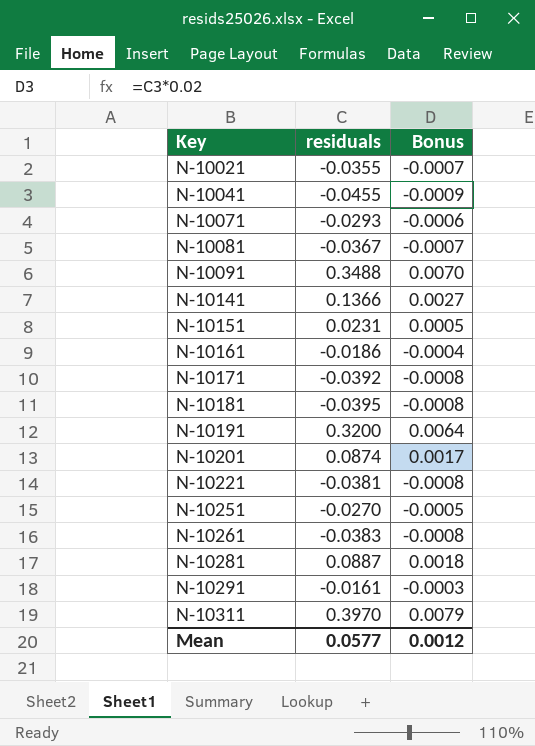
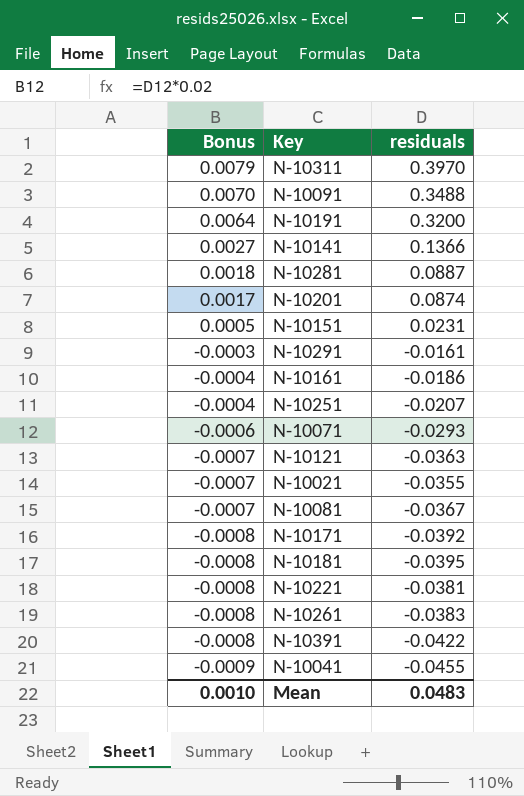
row order: Key ascending -> Bonus descending
column Bonus | position: 3 -> 1
N-10251 | Bonus: -0.0005 -> -0.0004
N-10251 | residuals: -0.0270 -> -0.0207
row N-10121: none -> -0.0007 | -0.0363
row N-10391: none -> -0.0008 | -0.0422
Mean | Bonus: 0.0012 -> 0.0010
Mean | residuals: 0.0577 -> 0.0483

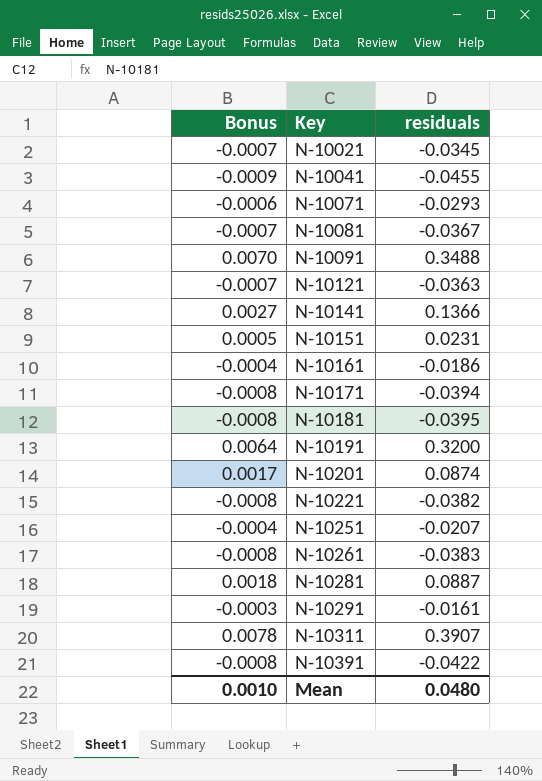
row order: Bonus descending -> Key ascending
N-10021 | residuals: -0.0355 -> -0.0345
N-10171 | residuals: -0.0392 -> -0.0394
N-10221 | residuals: -0.0381 -> -0.0382
N-10311 | Bonus: 0.0079 -> 0.0078
N-10311 | residuals: 0.3970 -> 0.3907
Mean | residuals: 0.0483 -> 0.0480

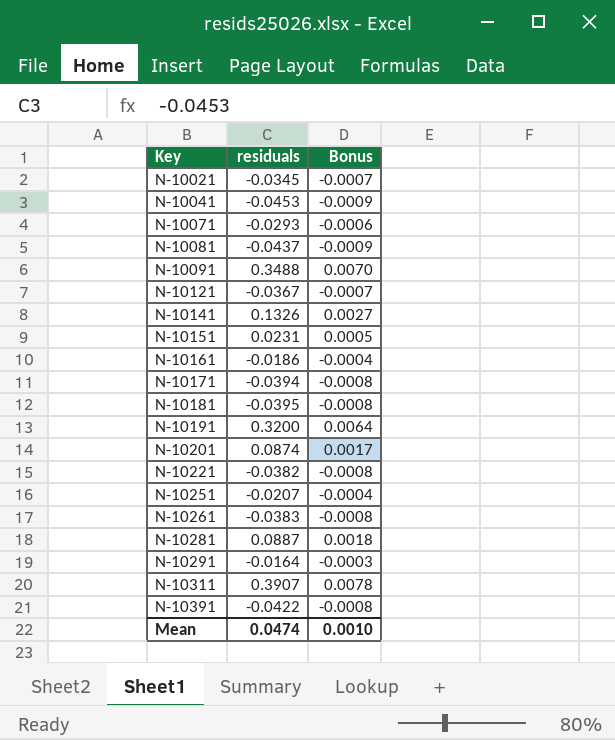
column Bonus | position: 1 -> 3
N-10041 | residuals: -0.0455 -> -0.0453
N-10081 | residuals: -0.0367 -> -0.0437
N-10081 | Bonus: -0.0007 -> -0.0009
N-10121 | residuals: -0.0363 -> -0.0367
N-10141 | residuals: 0.1366 -> 0.1326
N-10291 | residuals: -0.0161 -> -0.0164
Mean | residuals: 0.0480 -> 0.0474

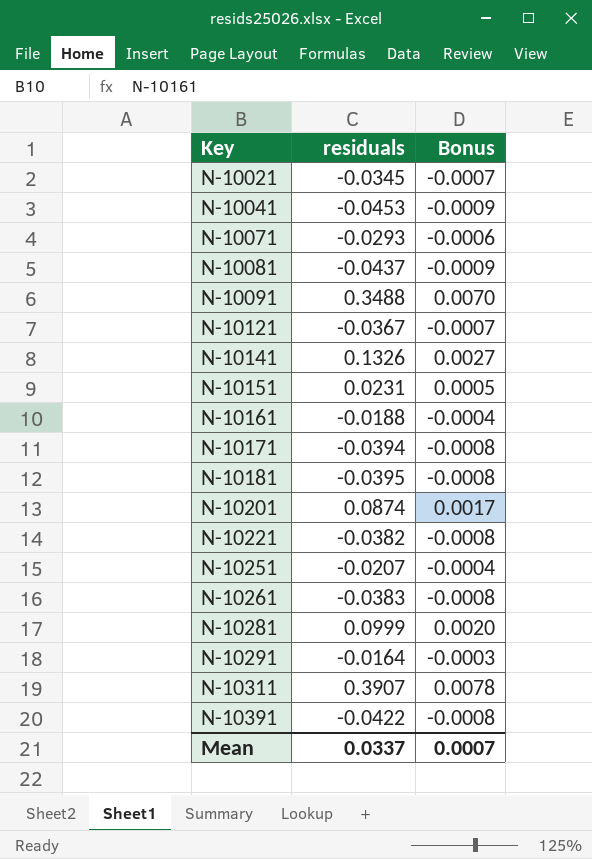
row N-10191: 0.3200 | 0.0064 -> none
N-10161 | residuals: -0.0186 -> -0.0188
N-10281 | residuals: 0.0887 -> 0.0999
N-10281 | Bonus: 0.0018 -> 0.0020
Mean | residuals: 0.0474 -> 0.0337
Mean | Bonus: 0.0010 -> 0.0007

